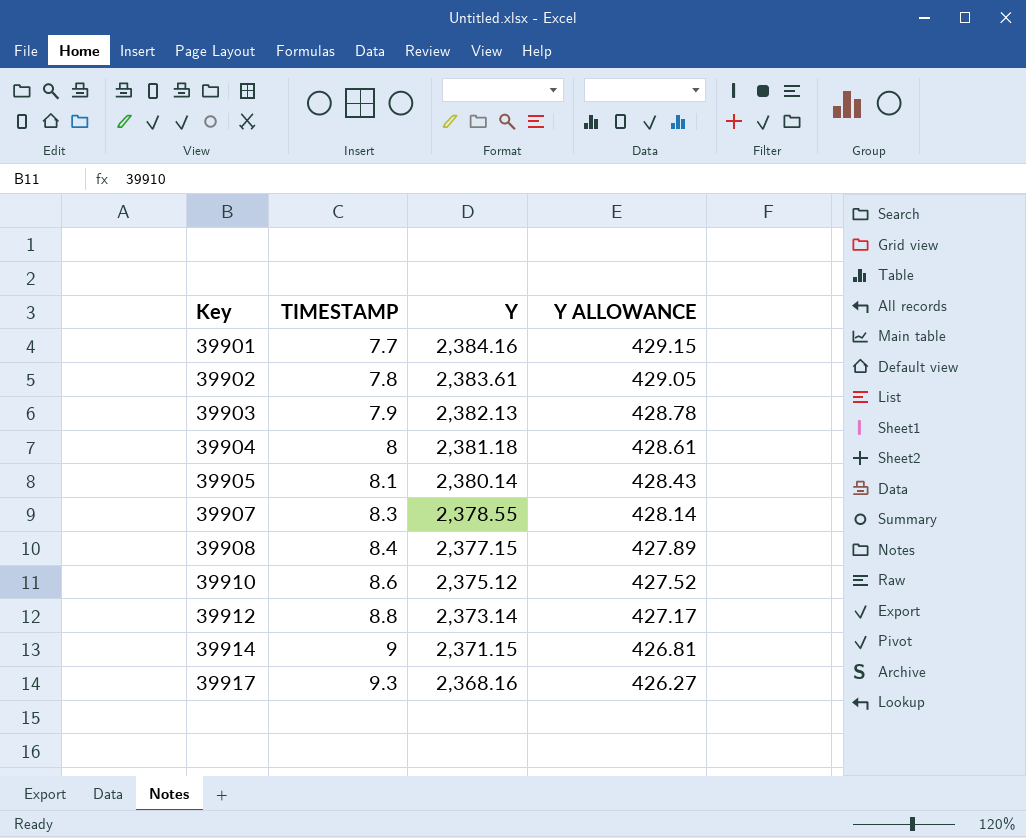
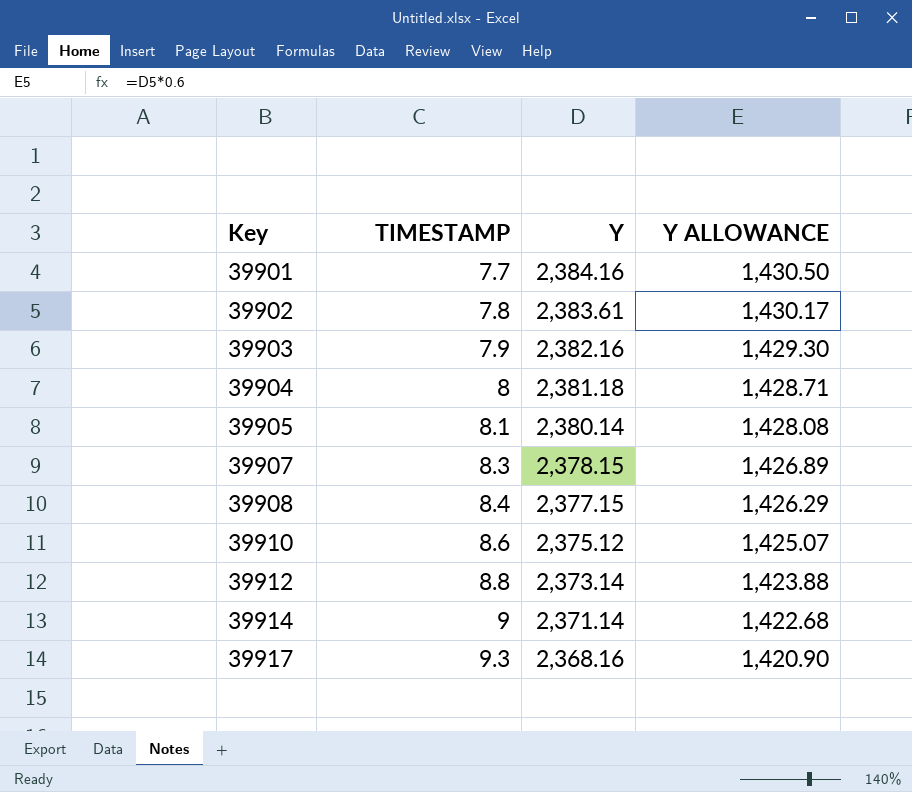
column Y ALLOWANCE | formula: [Y] * 0.18 -> [Y] * 0.6
39903 | Y: 2,382.13 -> 2,382.16
39907 | Y: 2,378.55 -> 2,378.15
39914 | Y: 2,371.15 -> 2,371.14

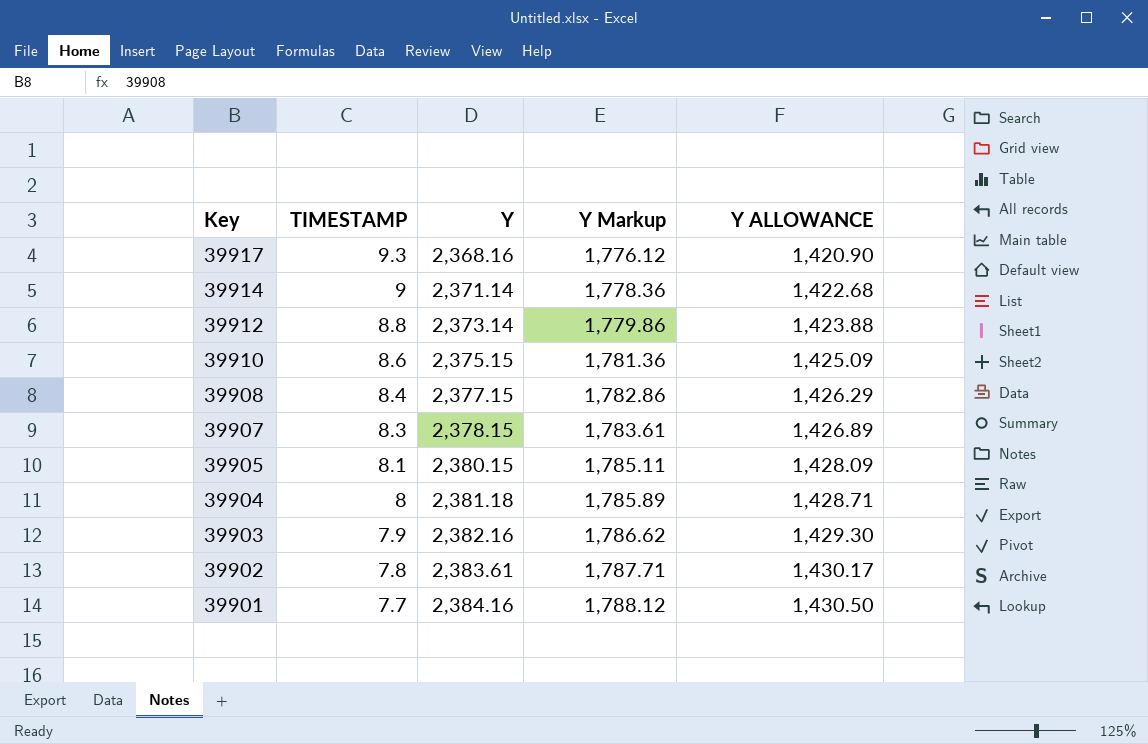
row order: Key ascending -> Key descending
column Y Markup | formula: none -> [Y] * 0.75
39910 | Y: 2,375.12 -> 2,375.15
39910 | Y ALLOWANCE: 1,425.07 -> 1,425.09
39905 | Y: 2,380.14 -> 2,380.15
39905 | Y ALLOWANCE: 1,428.08 -> 1,428.09

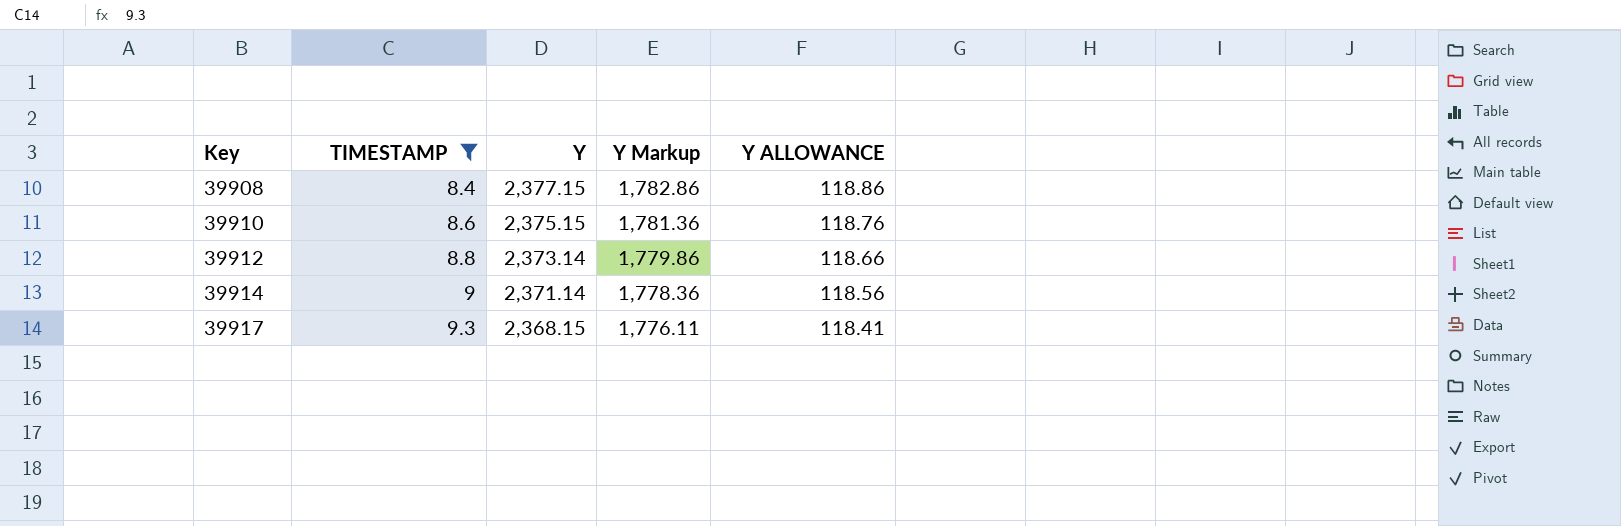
filter: none -> TIMESTAMP >= 8.4
row order: Key descending -> Key ascending
column Y ALLOWANCE | formula: [Y] * 0.6 -> [Y] * 0.05
39917 | Y: 2,368.16 -> 2,368.15
39917 | Y Markup: 1,776.12 -> 1,776.11

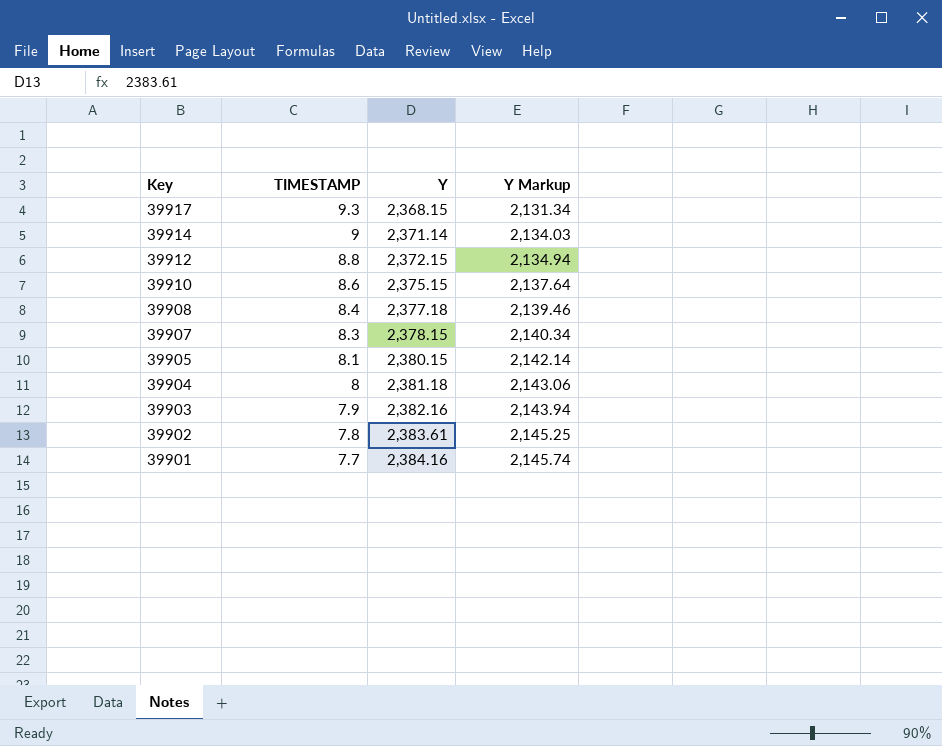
filter: TIMESTAMP >= 8.4 -> none
row order: Key ascending -> Key descending
column Y ALLOWANCE | formula: [Y] * 0.05 -> none
column Y Markup | formula: [Y] * 0.75 -> [Y] * 0.9
39912 | Y: 2,373.14 -> 2,372.15
39908 | Y: 2,377.15 -> 2,377.18

